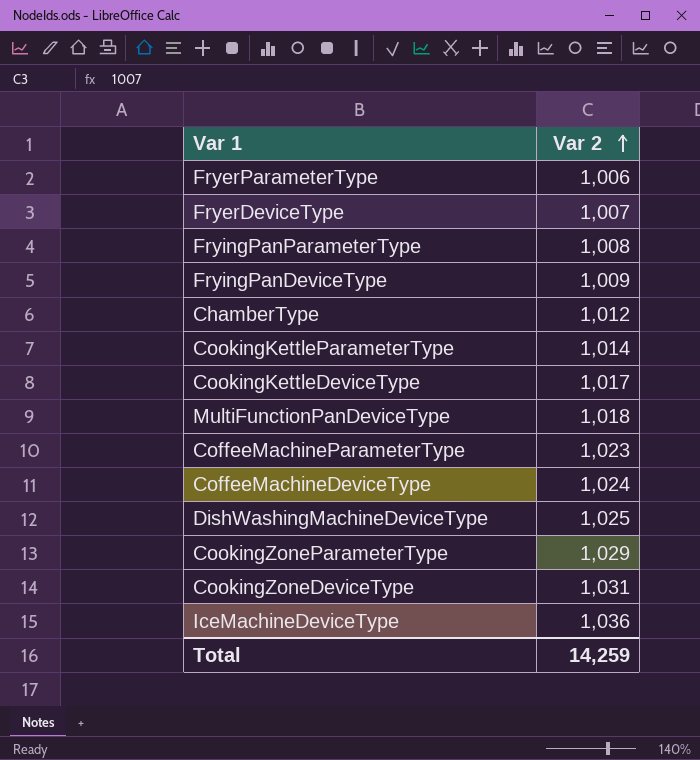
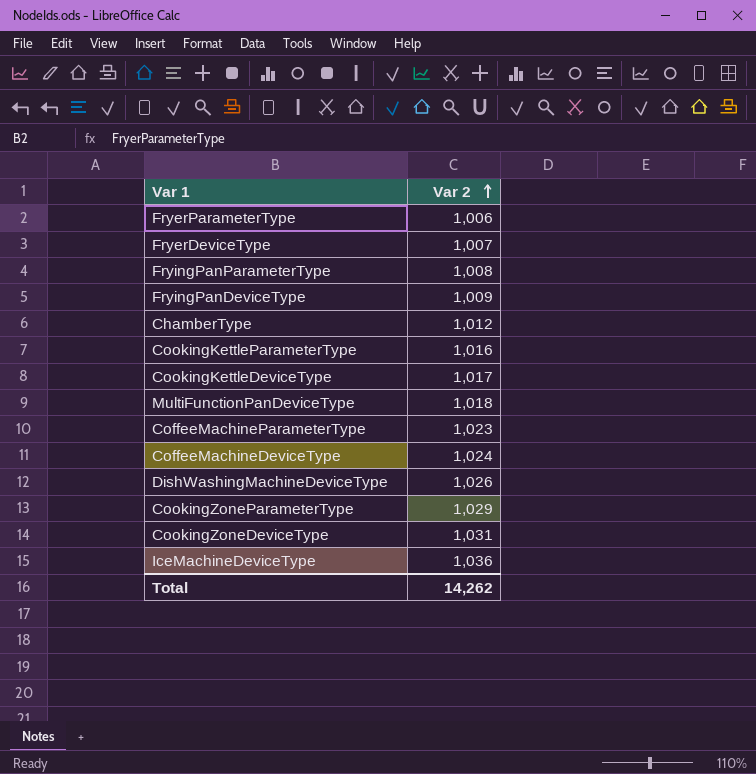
CookingKettleParameterType | Var 2: 1,014 -> 1,016
DishWashingMachineDeviceType | Var 2: 1,025 -> 1,026
Total | Var 2: 14,259 -> 14,262

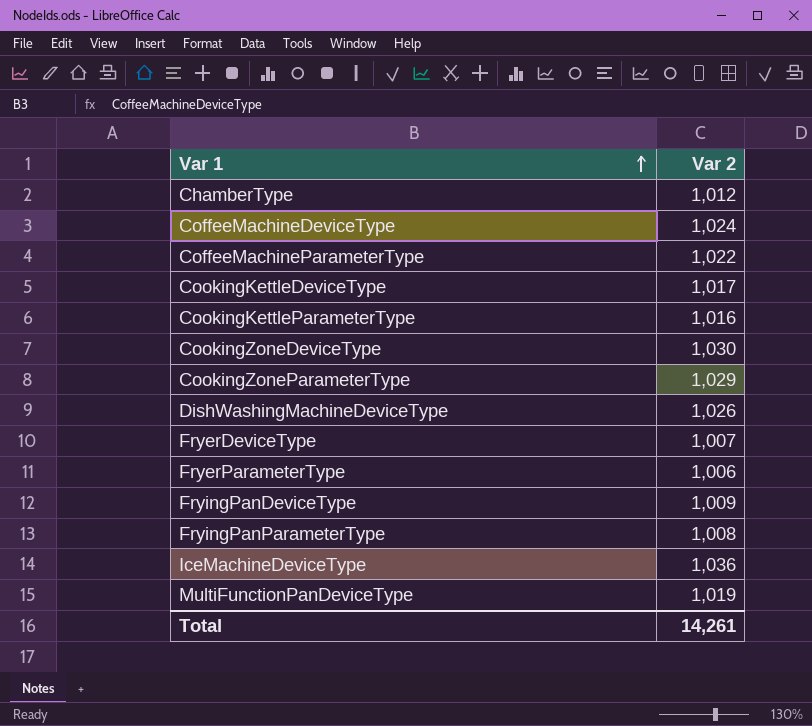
row order: Var 2 ascending -> Var 1 ascending
CoffeeMachineParameterType | Var 2: 1,023 -> 1,022
CookingZoneDeviceType | Var 2: 1,031 -> 1,030
MultiFunctionPanDeviceType | Var 2: 1,018 -> 1,019
Total | Var 2: 14,262 -> 14,261

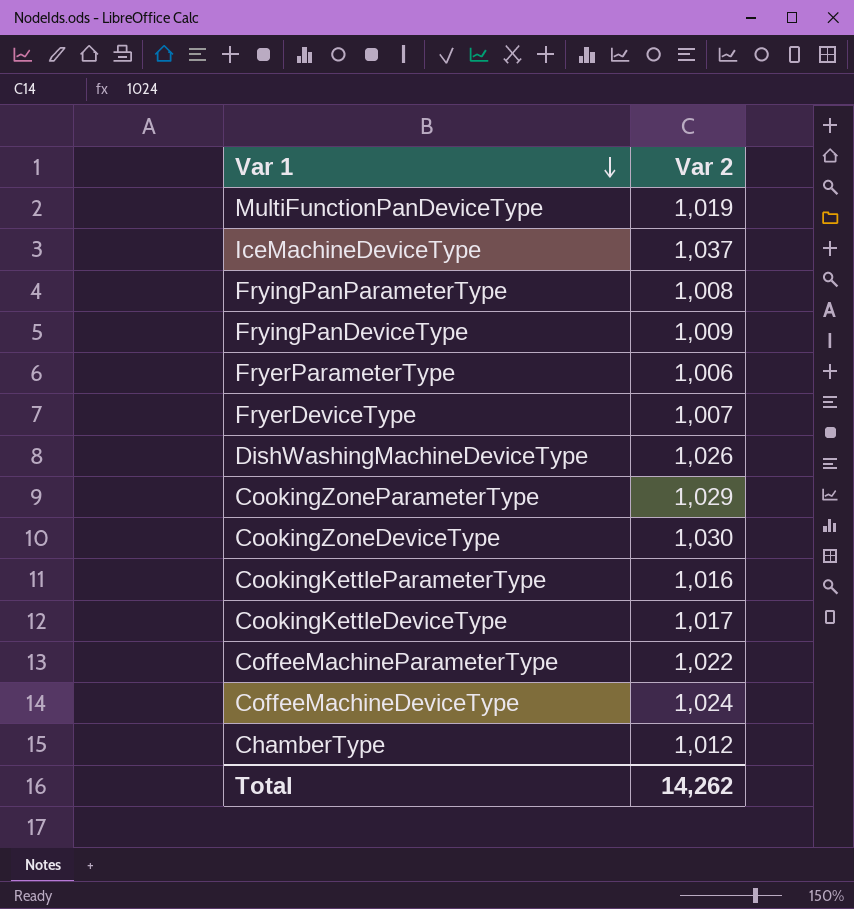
row order: Var 1 ascending -> Var 1 descending
IceMachineDeviceType | Var 2: 1,036 -> 1,037
Total | Var 2: 14,261 -> 14,262

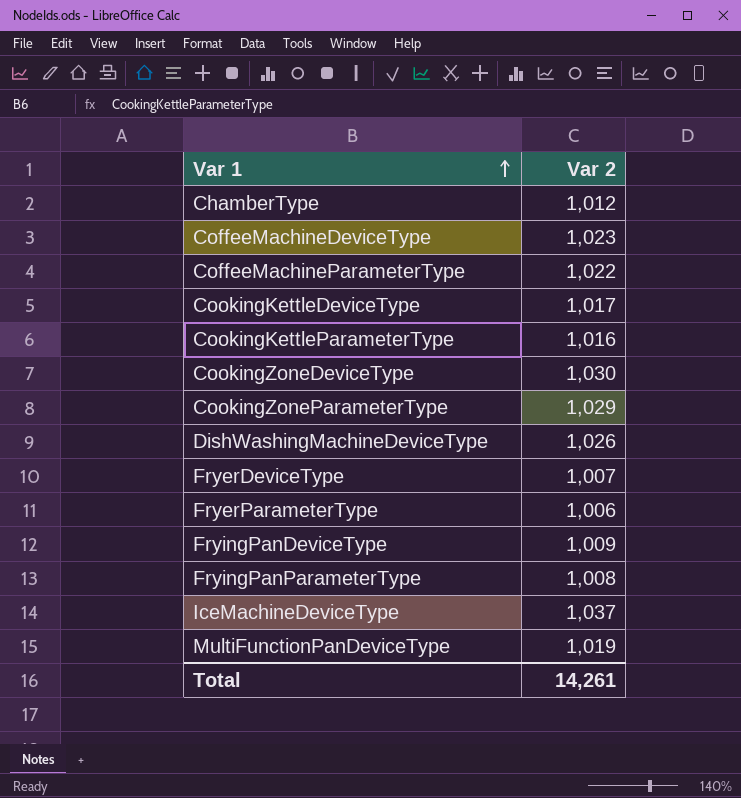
row order: Var 1 descending -> Var 1 ascending
CoffeeMachineDeviceType | Var 2: 1,024 -> 1,023
Total | Var 2: 14,262 -> 14,261

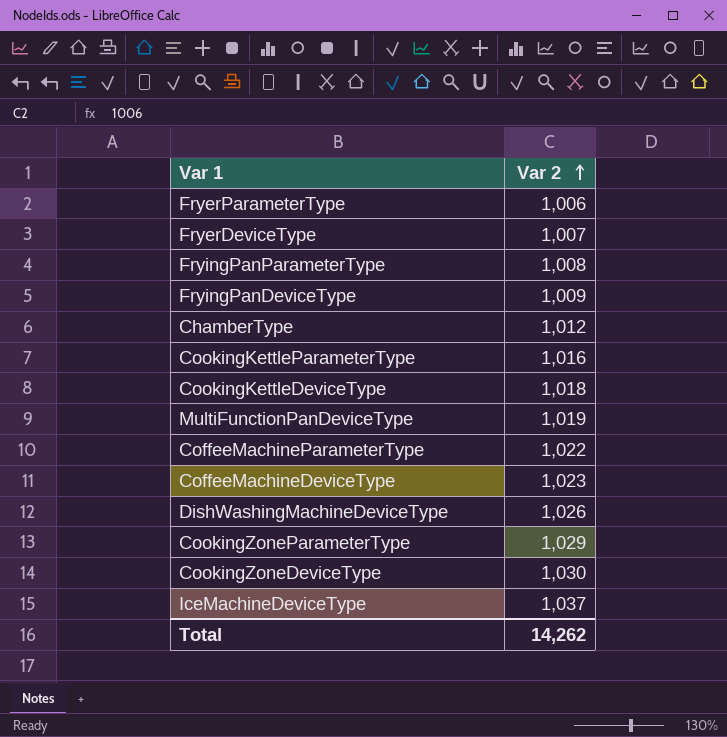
row order: Var 1 ascending -> Var 2 ascending
CookingKettleDeviceType | Var 2: 1,017 -> 1,018
Total | Var 2: 14,261 -> 14,262

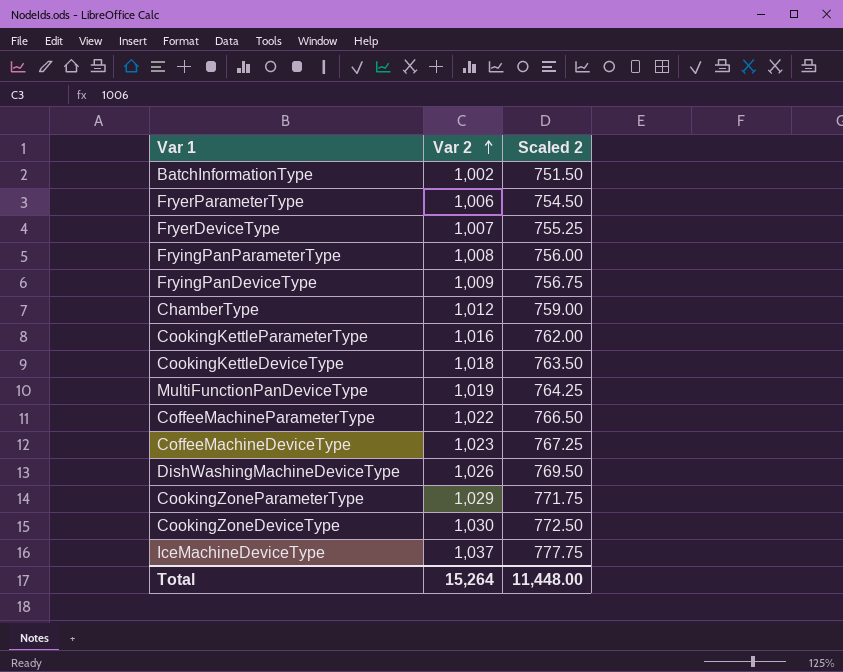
column Scaled 2 | formula: none -> [Var 2] * 0.75
row BatchInformationType: none -> 1,002 | 751.50
Total | Var 2: 14,262 -> 15,264

